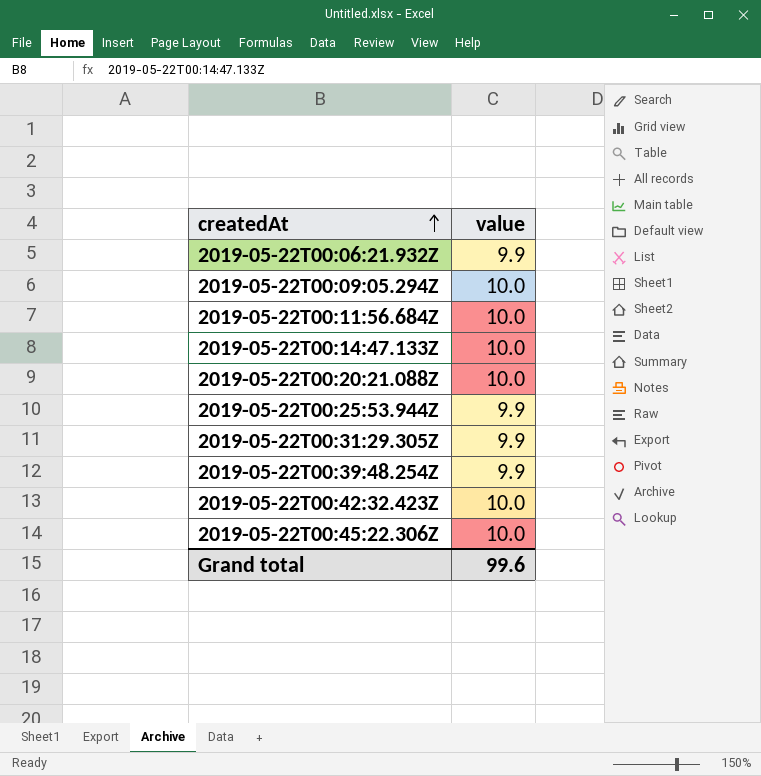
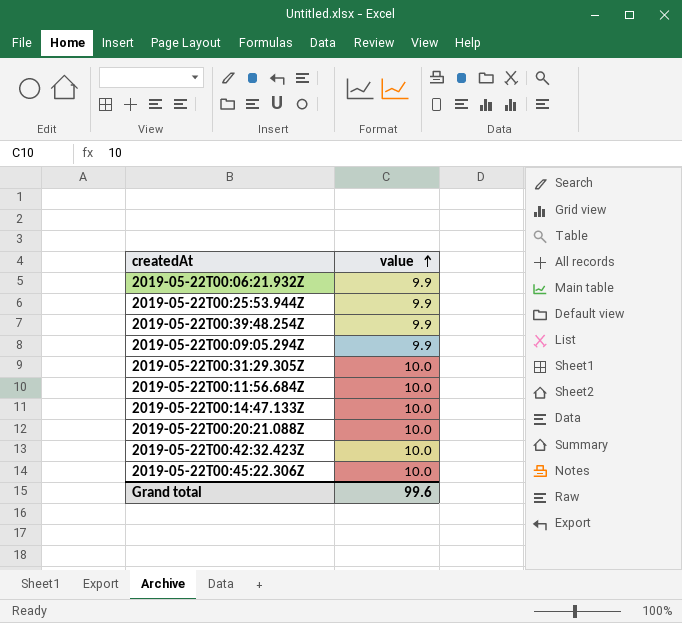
row order: createdAt ascending -> value ascending
2019-05-22T00:09:05.294Z | value: 10.0 -> 9.9
2019-05-22T00:31:29.305Z | value: 9.9 -> 10.0

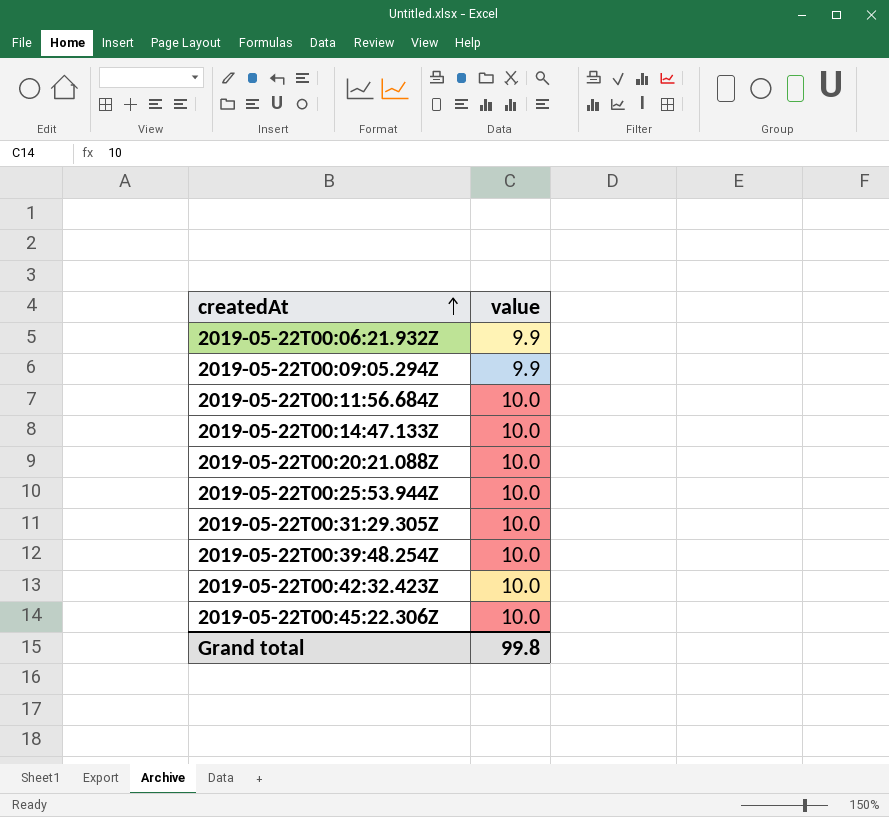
row order: value ascending -> createdAt ascending
2019-05-22T00:25:53.944Z | value: 9.9 -> 10.0
2019-05-22T00:39:48.254Z | value: 9.9 -> 10.0
Grand total | value: 99.6 -> 99.8

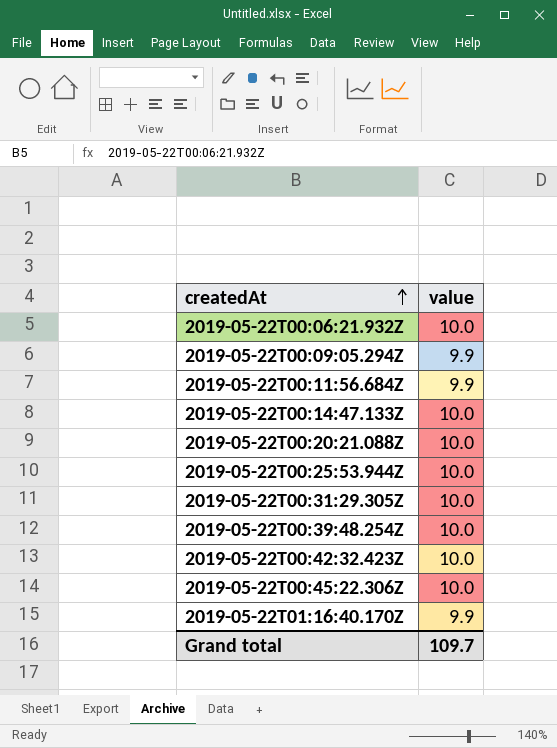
2019-05-22T00:06:21.932Z | value: 9.9 -> 10.0
2019-05-22T00:11:56.684Z | value: 10.0 -> 9.9
row 2019-05-22T01:16:40.170Z: none -> 9.9
Grand total | value: 99.8 -> 109.7

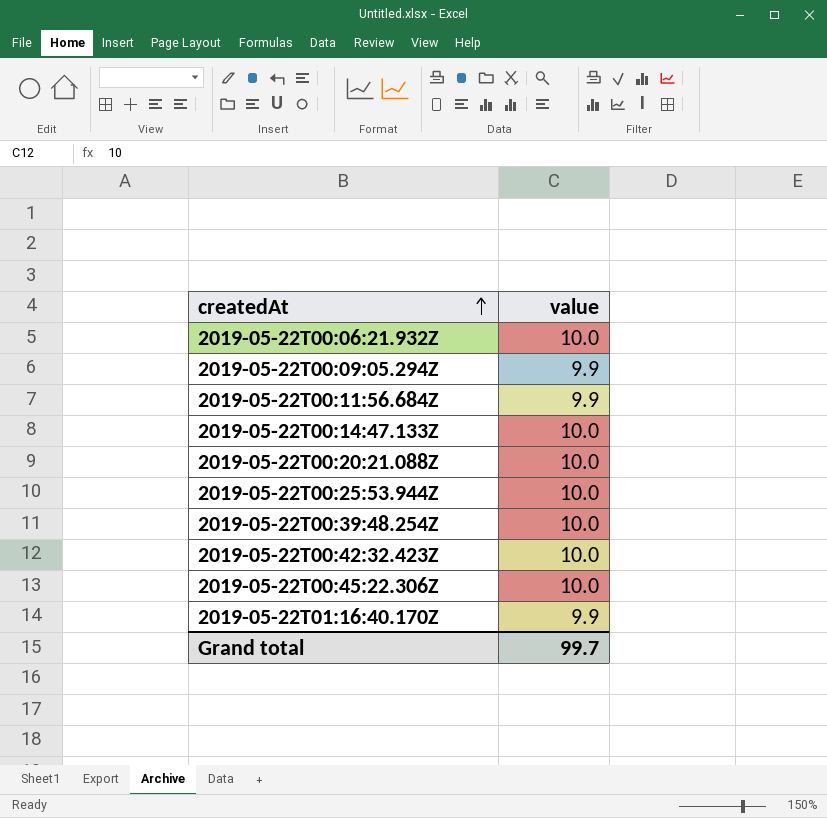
row 2019-05-22T00:31:29.305Z: 10.0 -> none
Grand total | value: 109.7 -> 99.7

